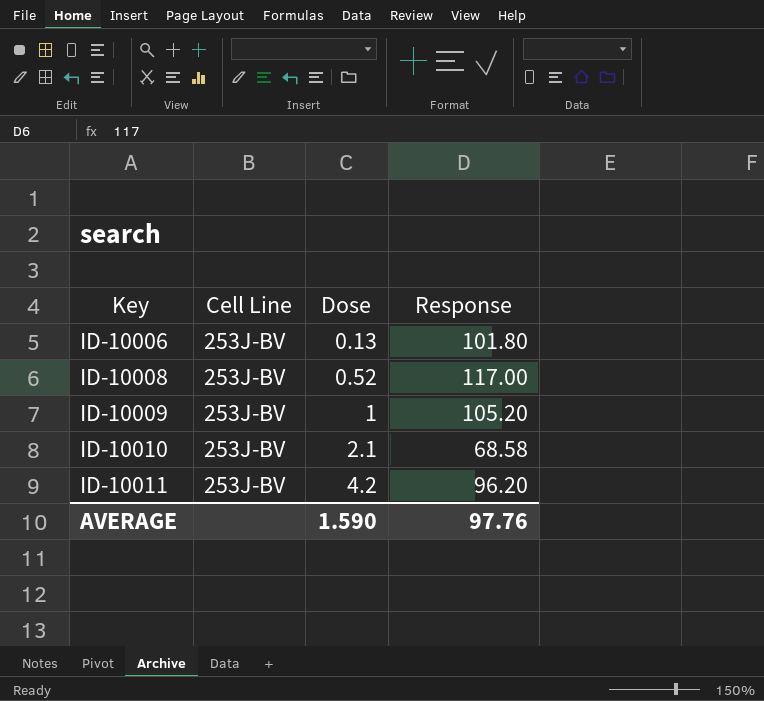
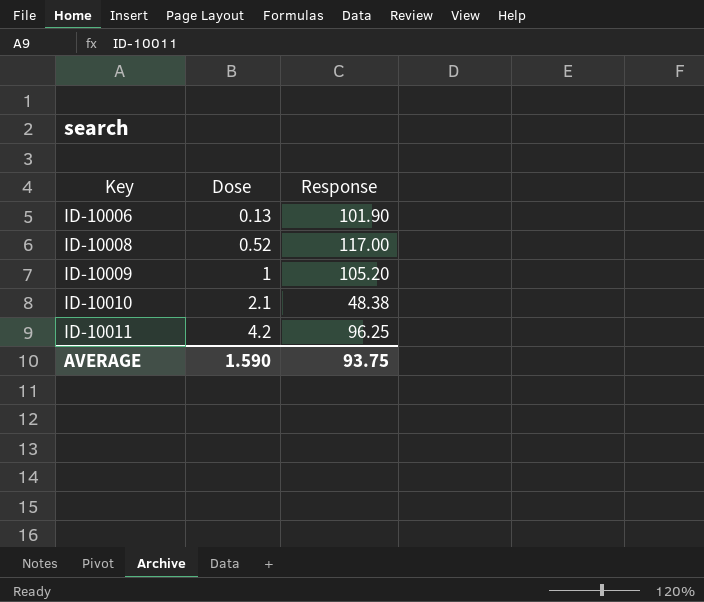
column Cell Line | position: 2 -> none
ID-10006 | Response: 101.80 -> 101.90
ID-10010 | Response: 68.58 -> 48.38
ID-10011 | Response: 96.20 -> 96.25
AVERAGE | Response: 97.76 -> 93.75

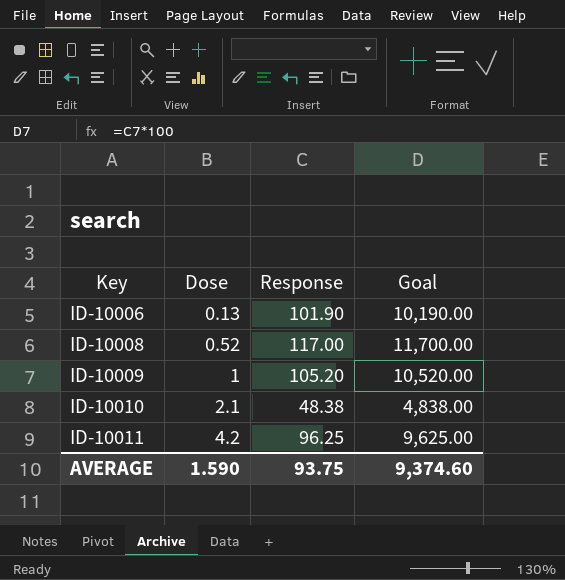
column Goal | formula: none -> [Response] * 100

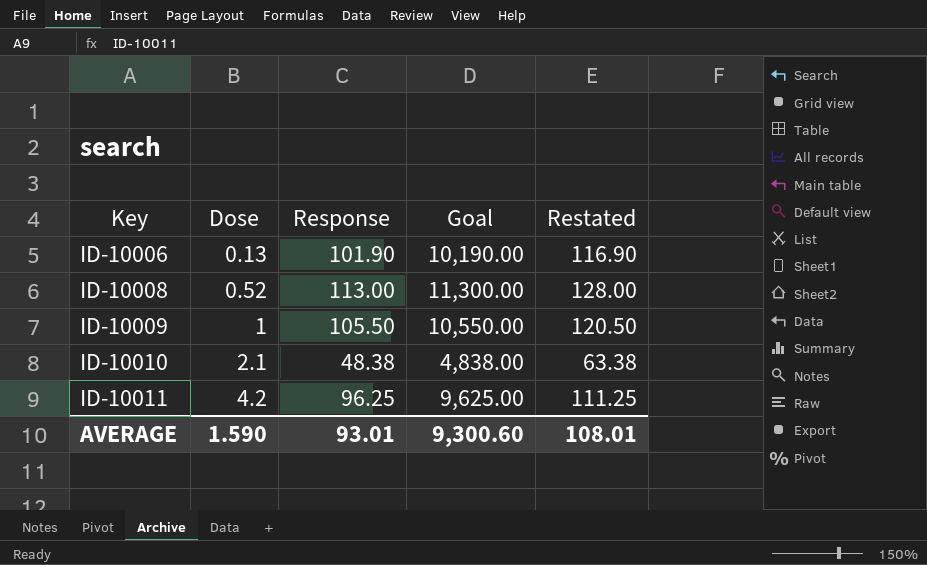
column Restated | formula: none -> [Response] + 15
ID-10008 | Response: 117.00 -> 113.00
ID-10008 | Goal: 11,700.00 -> 11,300.00
ID-10009 | Response: 105.20 -> 105.50
ID-10009 | Goal: 10,520.00 -> 10,550.00
AVERAGE | Response: 93.75 -> 93.01
AVERAGE | Goal: 9,374.60 -> 9,300.60

